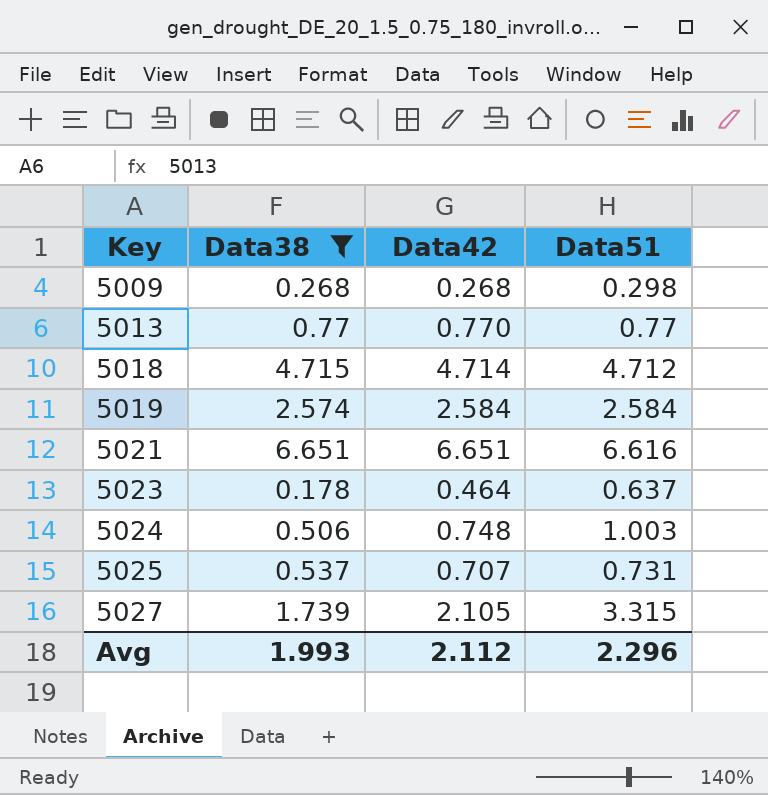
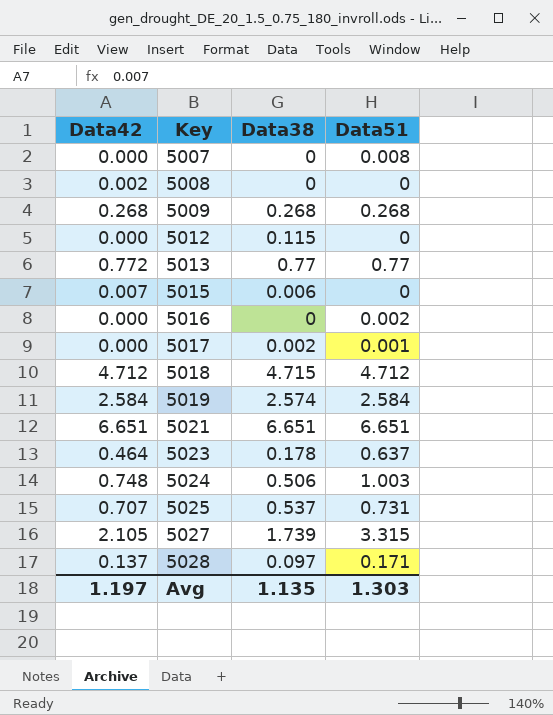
filter: Data38 >= 0.178 -> none
column Data42 | position: 3 -> 1
5009 | Data51: 0.298 -> 0.268
5013 | Data42: 0.770 -> 0.772
5018 | Data42: 4.714 -> 4.712
5021 | Data51: 6.616 -> 6.651
Avg | Data42: 2.112 -> 1.197
Avg | Data38: 1.993 -> 1.135
Avg | Data51: 2.296 -> 1.303

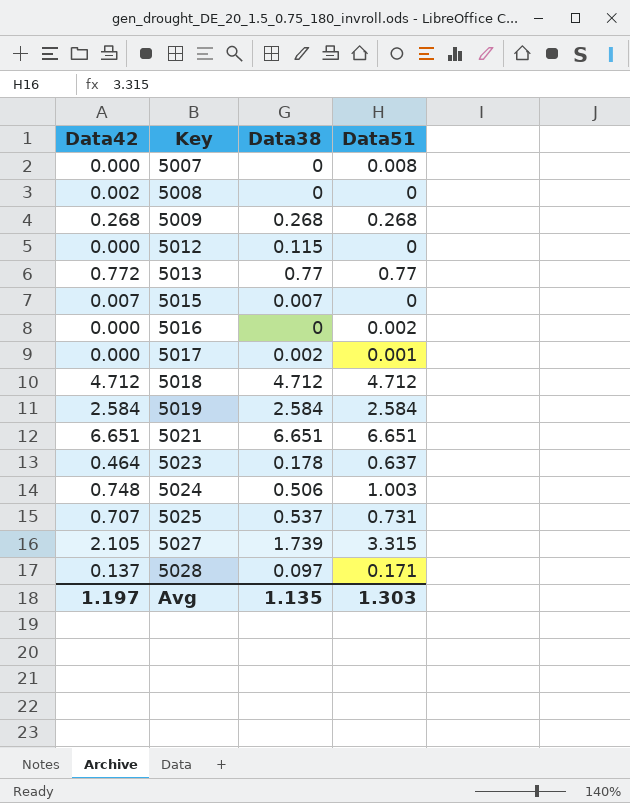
5015 | Data38: 0.006 -> 0.007
5018 | Data38: 4.715 -> 4.712
5019 | Data38: 2.574 -> 2.584

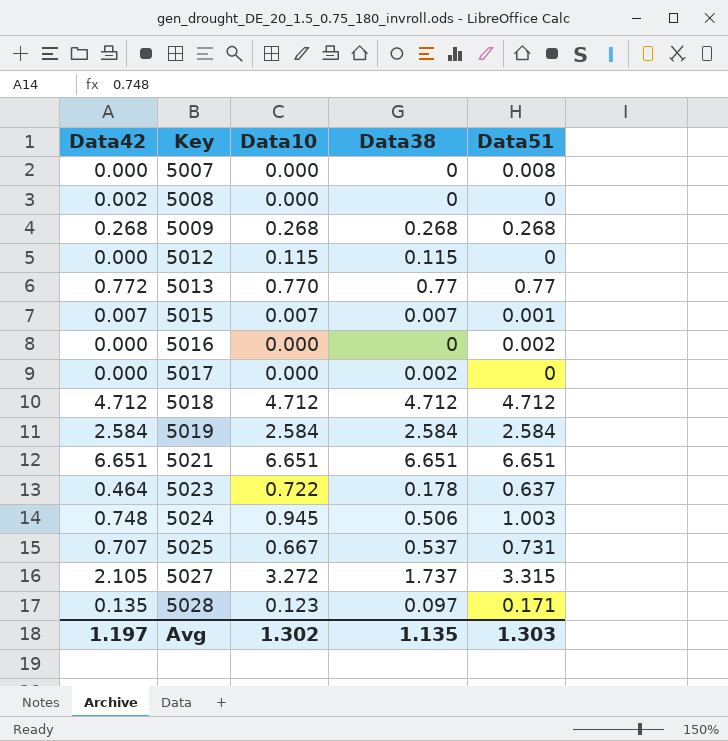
column Data10 | position: none -> 3
5015 | Data51: 0 -> 0.001
5017 | Data51: 0.001 -> 0
5027 | Data38: 1.739 -> 1.737
5028 | Data42: 0.137 -> 0.135

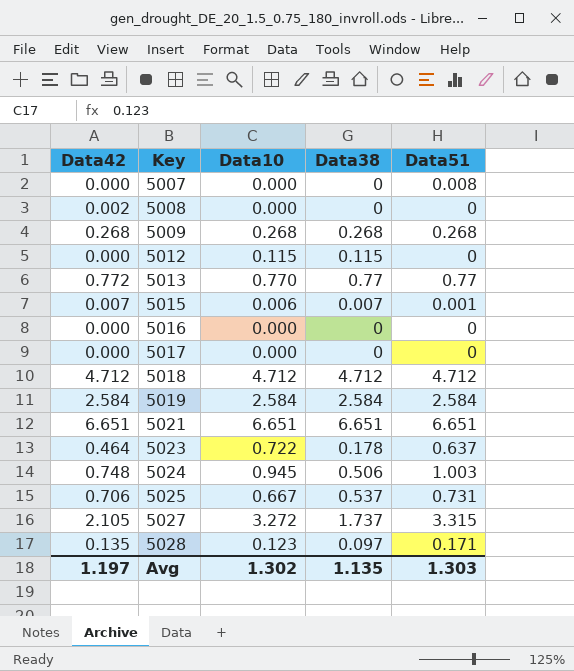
5015 | Data10: 0.007 -> 0.006
5016 | Data51: 0.002 -> 0
5017 | Data38: 0.002 -> 0
5025 | Data42: 0.707 -> 0.706

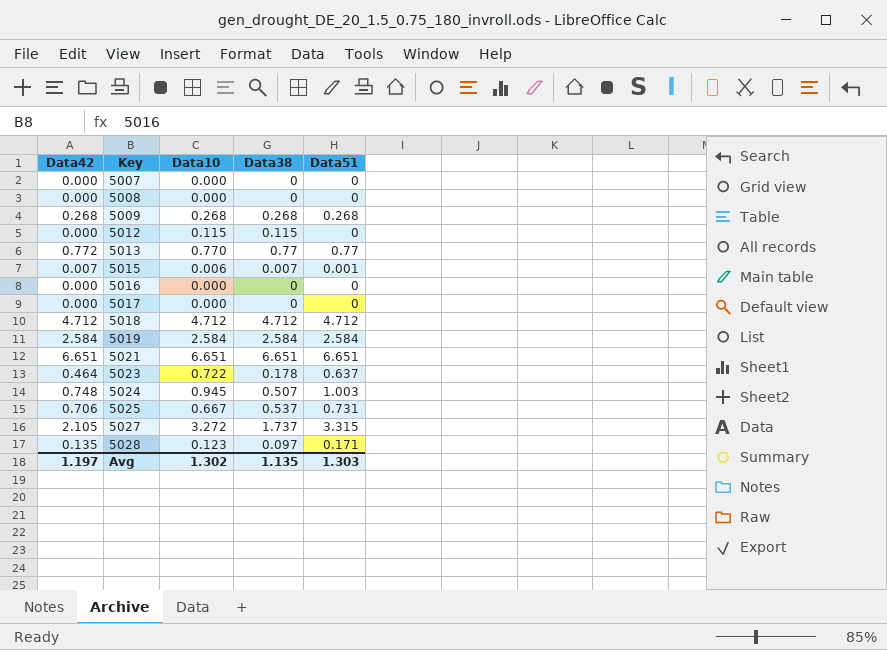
5007 | Data51: 0.008 -> 0
5008 | Data42: 0.002 -> 0.000
5024 | Data38: 0.506 -> 0.507

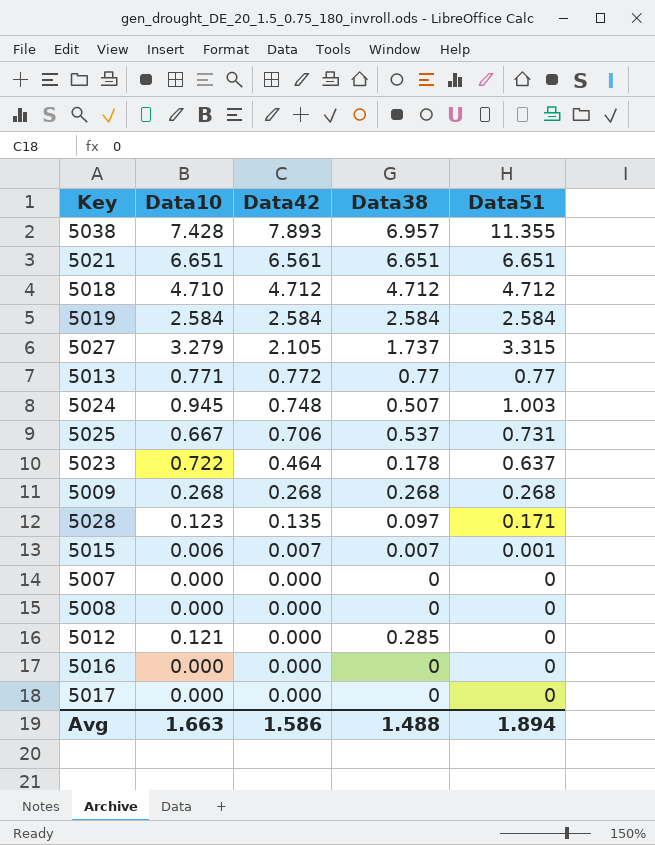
row order: Key ascending -> Data42 descending
column Data42 | position: 1 -> 3
row 5038: none -> 7.428 | 7.893 | 6.957 | 11.355
5021 | Data42: 6.651 -> 6.561
5018 | Data10: 4.712 -> 4.710
5027 | Data10: 3.272 -> 3.279
5013 | Data10: 0.770 -> 0.771
5012 | Data10: 0.115 -> 0.121
5012 | Data38: 0.115 -> 0.285
Avg | Data10: 1.302 -> 1.663
Avg | Data42: 1.197 -> 1.586
Avg | Data38: 1.135 -> 1.488
Avg | Data51: 1.303 -> 1.894

